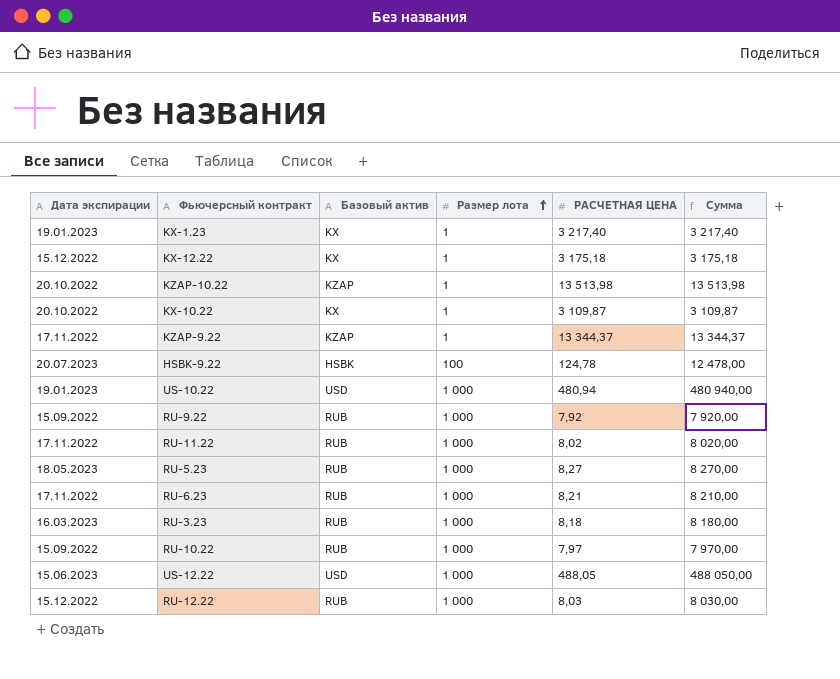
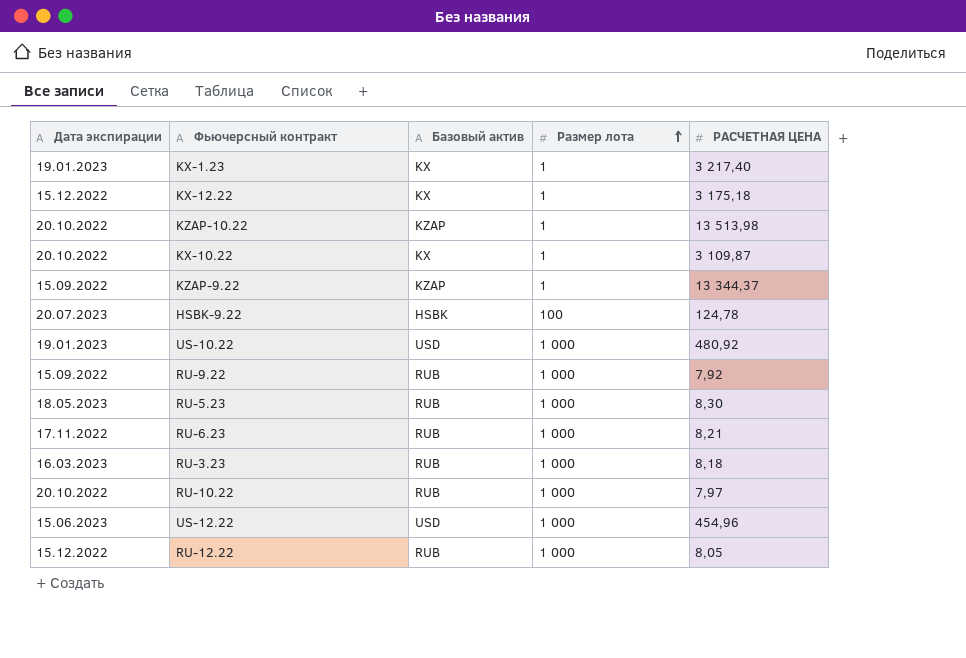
column Сумма | formula: [Размер лота] * [РАСЧЕТНАЯ ЦЕНА] -> none
row RU-11.22: 17.11.2022 | RUB | 1 000 | 8,02 | 8 020,00 -> none
KZAP-9.22 | Дата экспирации: 17.11.2022 -> 15.09.2022
US-10.22 | РАСЧЕТНАЯ ЦЕНА: 480,94 -> 480,92
RU-5.23 | РАСЧЕТНАЯ ЦЕНА: 8,27 -> 8,30
RU-10.22 | Дата экспирации: 15.09.2022 -> 20.10.2022
US-12.22 | РАСЧЕТНАЯ ЦЕНА: 488,05 -> 454,96
RU-12.22 | РАСЧЕТНАЯ ЦЕНА: 8,03 -> 8,05

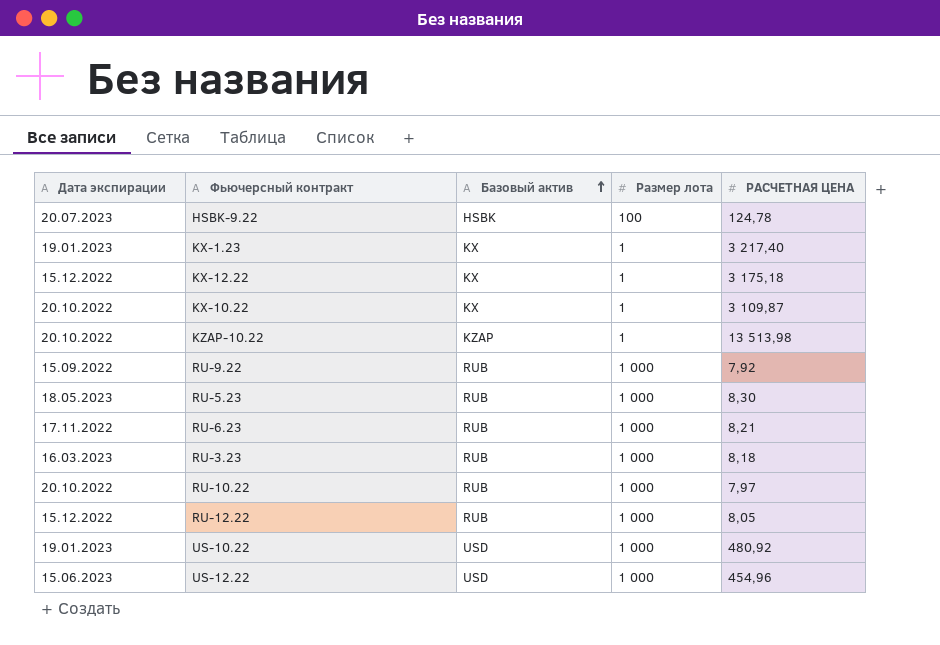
row order: Размер лота ascending -> Базовый актив ascending
row KZAP-9.22: 15.09.2022 | KZAP | 1 | 13 344,37 -> none

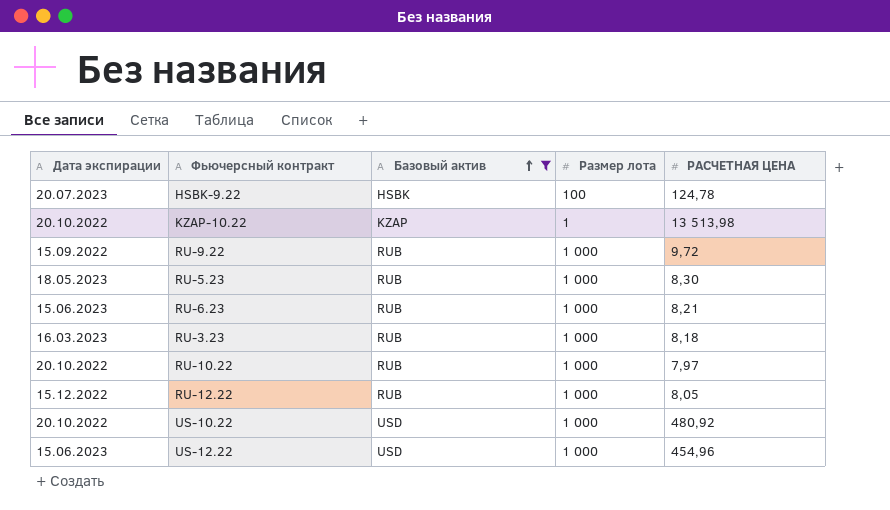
filter: none -> Базовый актив != KX
RU-9.22 | РАСЧЕТНАЯ ЦЕНА: 7,92 -> 9,72
RU-6.23 | Дата экспирации: 17.11.2022 -> 15.06.2023
US-10.22 | Дата экспирации: 19.01.2023 -> 20.10.2022

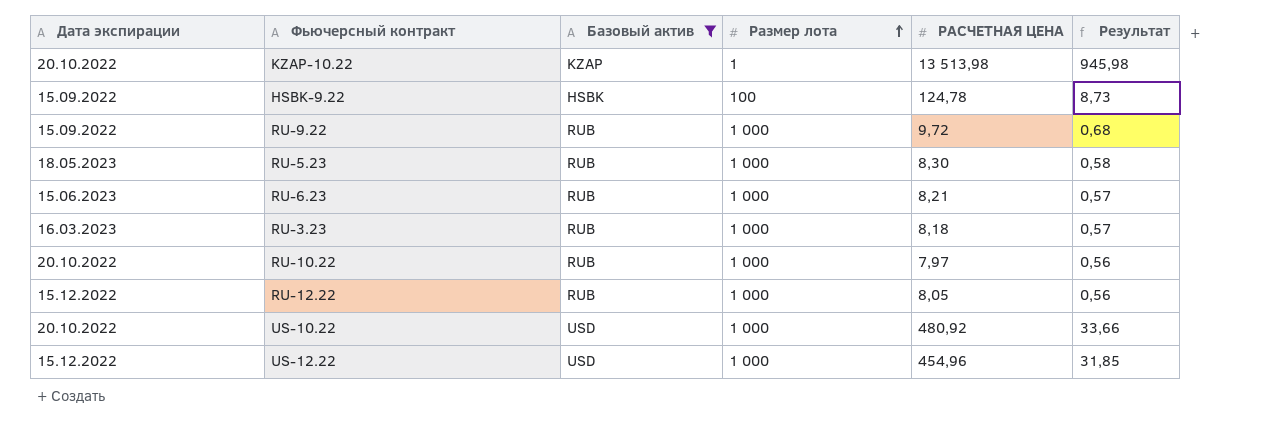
row order: Базовый актив ascending -> Размер лота ascending
column Результат | formula: none -> [РАСЧЕТНАЯ ЦЕНА] * 0,07
HSBK-9.22 | Дата экспирации: 20.07.2023 -> 15.09.2022
US-12.22 | Дата экспирации: 15.06.2023 -> 15.12.2022

